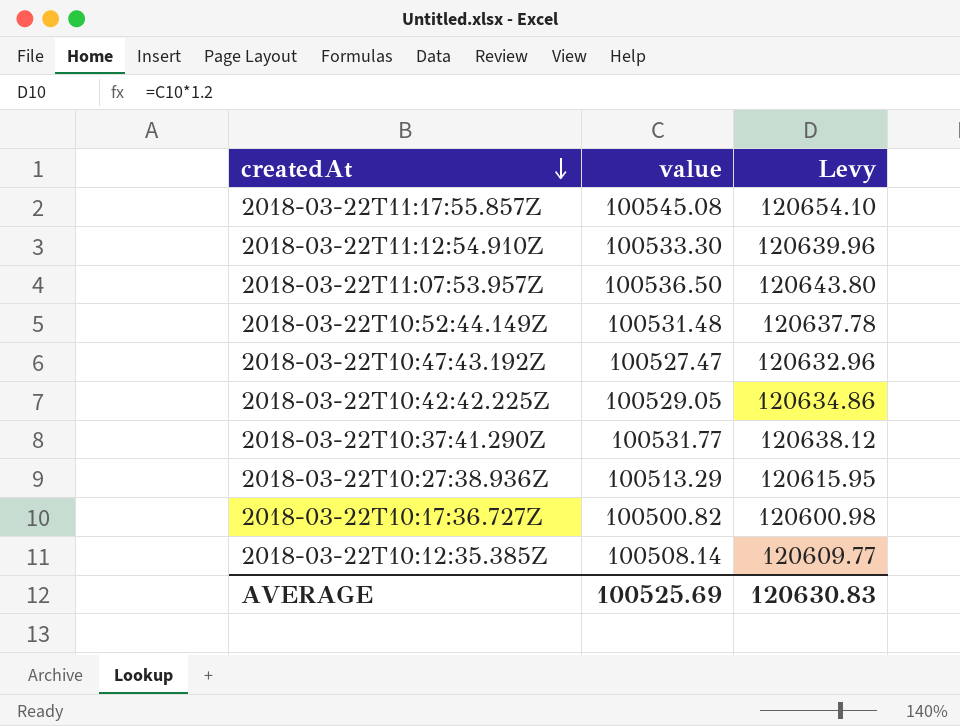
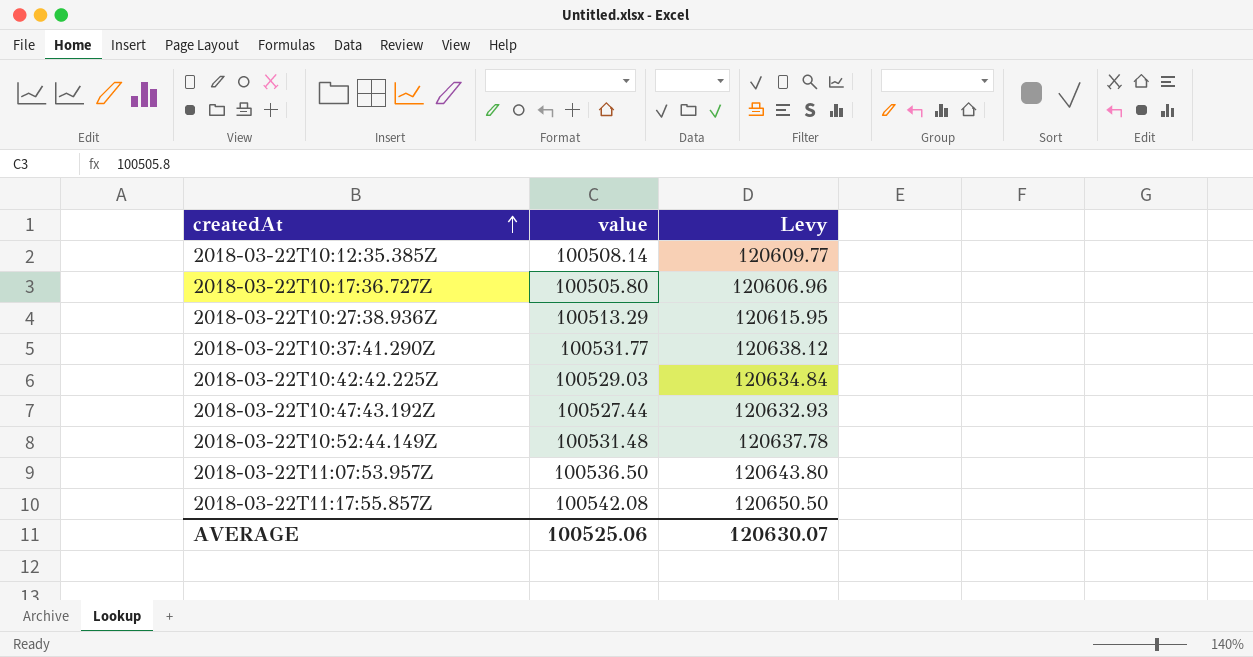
row order: createdAt descending -> createdAt ascending
row 2018-03-22T11:12:54.910Z: 100533.30 | 120639.96 -> none
2018-03-22T10:17:36.727Z | value: 100500.82 -> 100505.80
2018-03-22T10:17:36.727Z | Levy: 120600.98 -> 120606.96
2018-03-22T10:42:42.225Z | value: 100529.05 -> 100529.03
2018-03-22T10:42:42.225Z | Levy: 120634.86 -> 120634.84
2018-03-22T10:47:43.192Z | value: 100527.47 -> 100527.44
2018-03-22T10:47:43.192Z | Levy: 120632.96 -> 120632.93
2018-03-22T11:17:55.857Z | value: 100545.08 -> 100542.08
2018-03-22T11:17:55.857Z | Levy: 120654.10 -> 120650.50
AVERAGE | value: 100525.69 -> 100525.06
AVERAGE | Levy: 120630.83 -> 120630.07

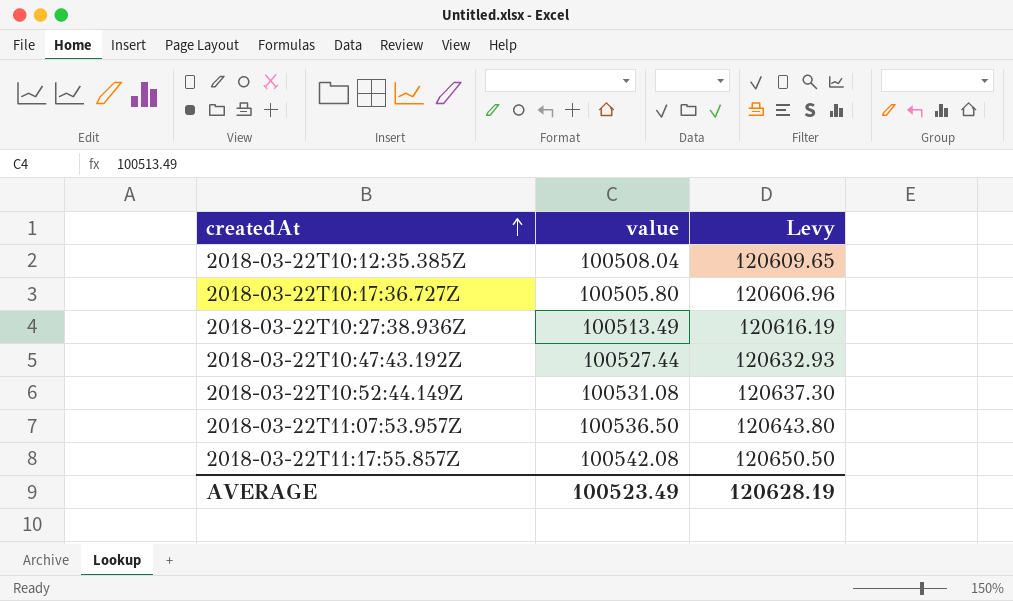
row 2018-03-22T10:37:41.290Z: 100531.77 | 120638.12 -> none
row 2018-03-22T10:42:42.225Z: 100529.03 | 120634.84 -> none
2018-03-22T10:12:35.385Z | value: 100508.14 -> 100508.04
2018-03-22T10:12:35.385Z | Levy: 120609.77 -> 120609.65
2018-03-22T10:27:38.936Z | value: 100513.29 -> 100513.49
2018-03-22T10:27:38.936Z | Levy: 120615.95 -> 120616.19
2018-03-22T10:52:44.149Z | value: 100531.48 -> 100531.08
2018-03-22T10:52:44.149Z | Levy: 120637.78 -> 120637.30
AVERAGE | value: 100525.06 -> 100523.49
AVERAGE | Levy: 120630.07 -> 120628.19

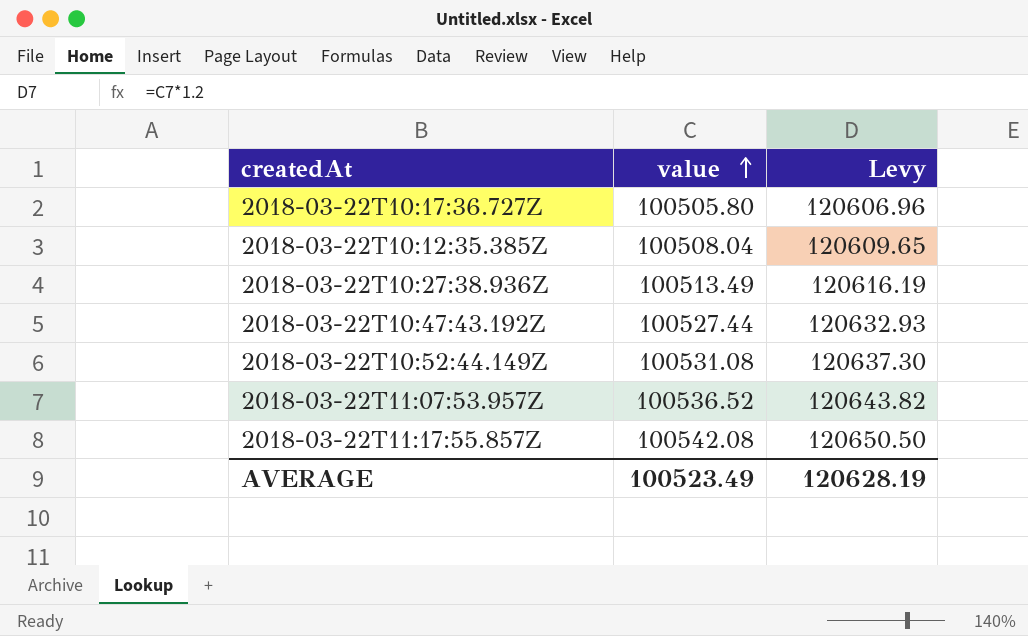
row order: createdAt ascending -> value ascending
2018-03-22T11:07:53.957Z | value: 100536.50 -> 100536.52
2018-03-22T11:07:53.957Z | Levy: 120643.80 -> 120643.82

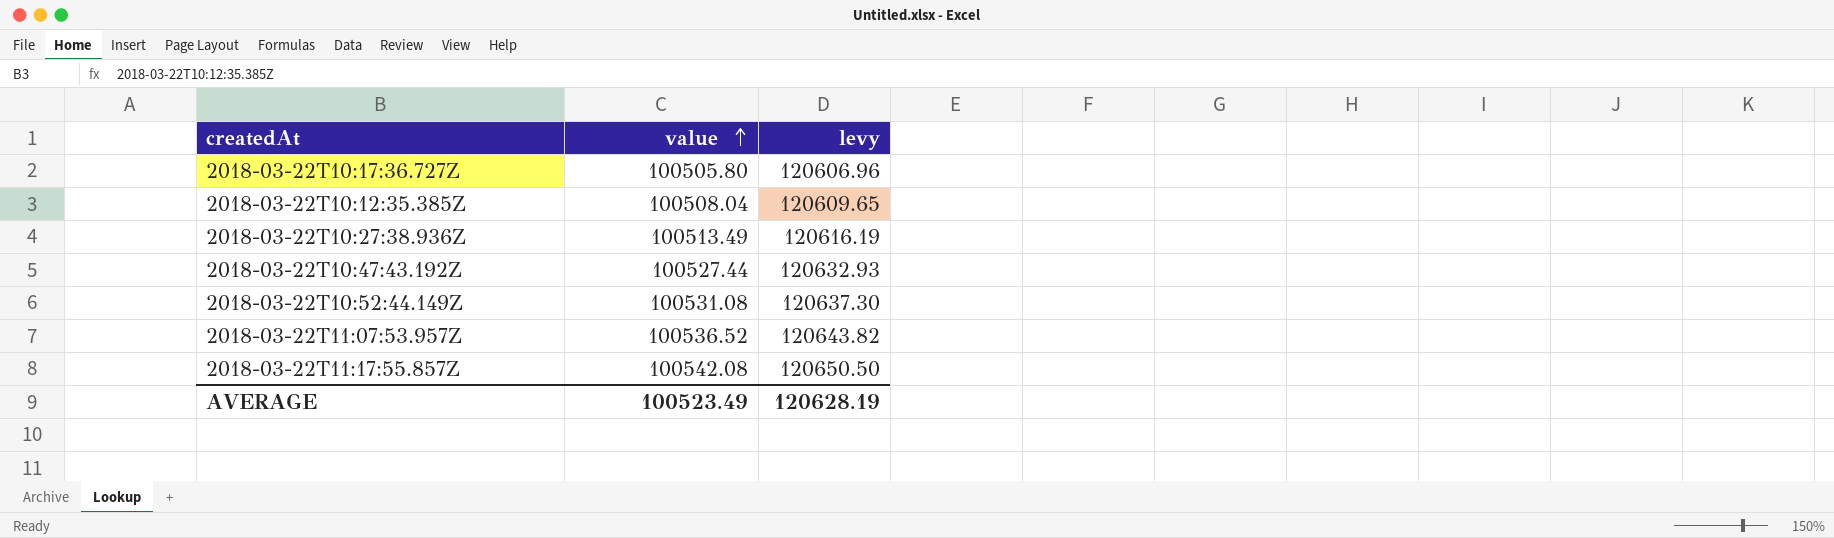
column name: Levy -> levy

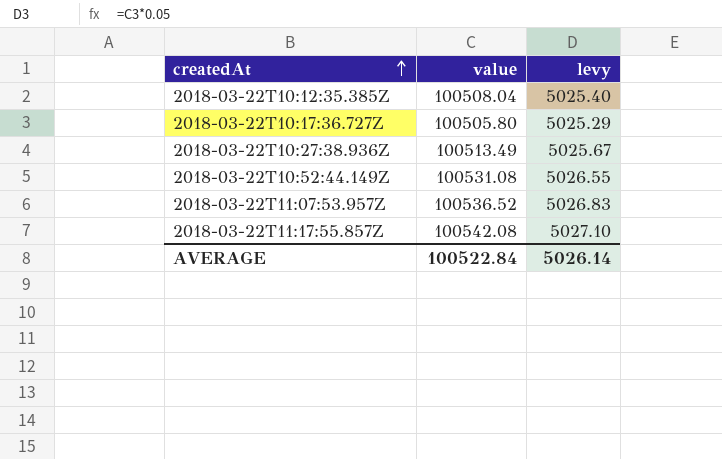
row order: value ascending -> createdAt ascending
column levy | formula: [value] * 1.2 -> [value] * 0.05
row 2018-03-22T10:47:43.192Z: 100527.44 | 120632.93 -> none
AVERAGE | value: 100523.49 -> 100522.84
AVERAGE | levy: 120628.19 -> 5026.14

